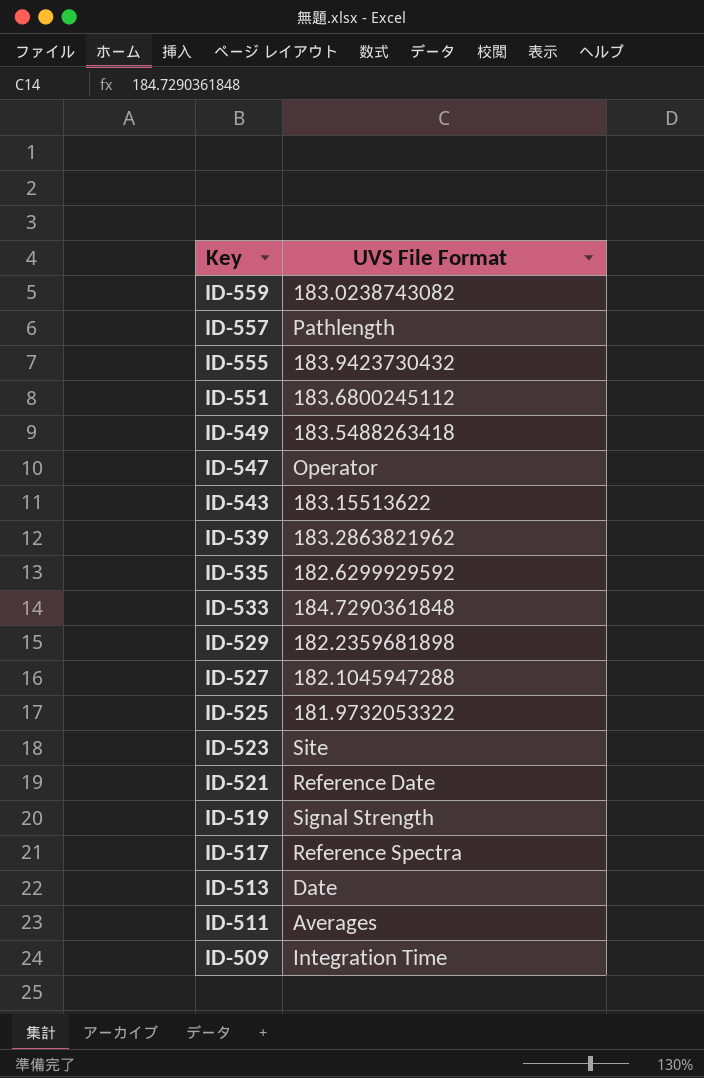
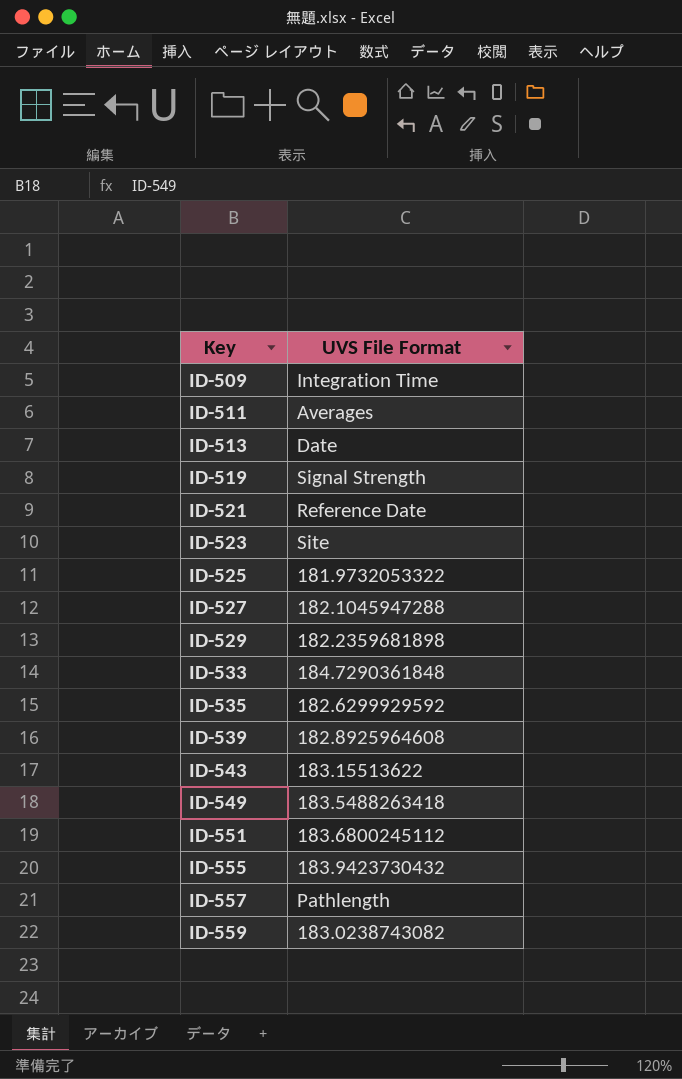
row order: Key descending -> Key ascending
row ID-547: Operator -> none
row ID-517: Reference Spectra -> none
ID-539 | UVS File Format: 183.2863821962 -> 182.8925964608

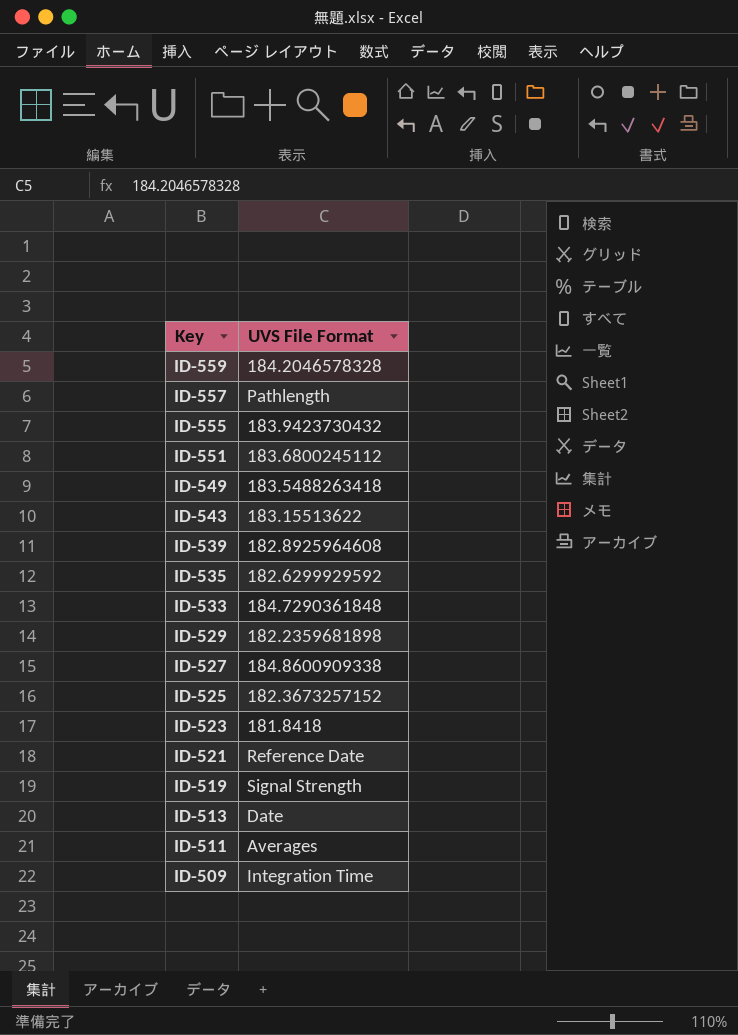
row order: Key ascending -> Key descending
ID-559 | UVS File Format: 183.0238743082 -> 184.2046578328
ID-527 | UVS File Format: 182.1045947288 -> 184.8600909338
ID-525 | UVS File Format: 181.9732053322 -> 182.3673257152
ID-523 | UVS File Format: Site -> 181.8418

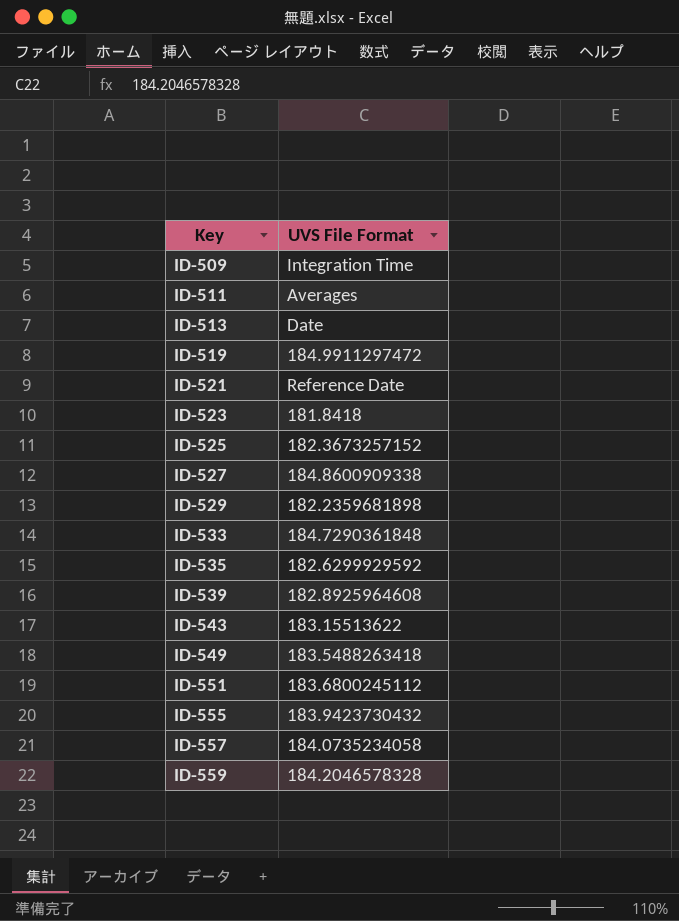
row order: Key descending -> Key ascending
ID-519 | UVS File Format: Signal Strength -> 184.9911297472
ID-557 | UVS File Format: Pathlength -> 184.0735234058

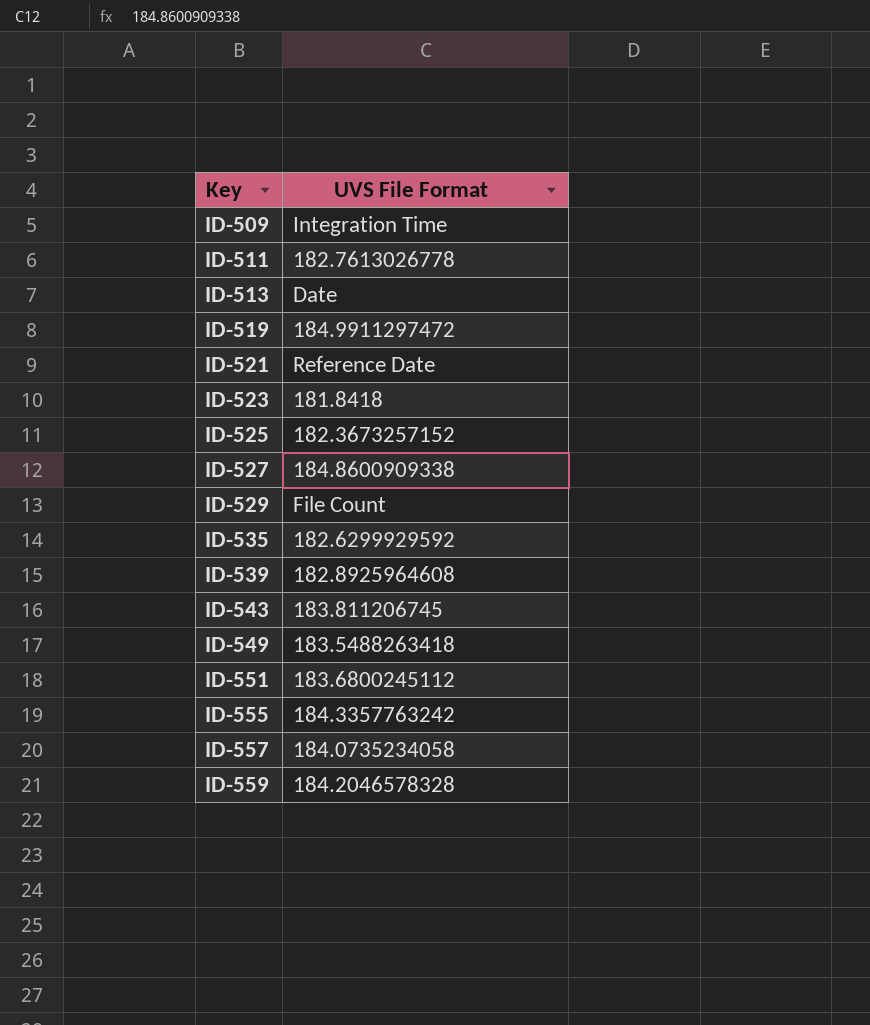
row ID-533: 184.7290361848 -> none
ID-511 | UVS File Format: Averages -> 182.7613026778
ID-529 | UVS File Format: 182.2359681898 -> File Count
ID-543 | UVS File Format: 183.15513622 -> 183.811206745
ID-555 | UVS File Format: 183.9423730432 -> 184.3357763242

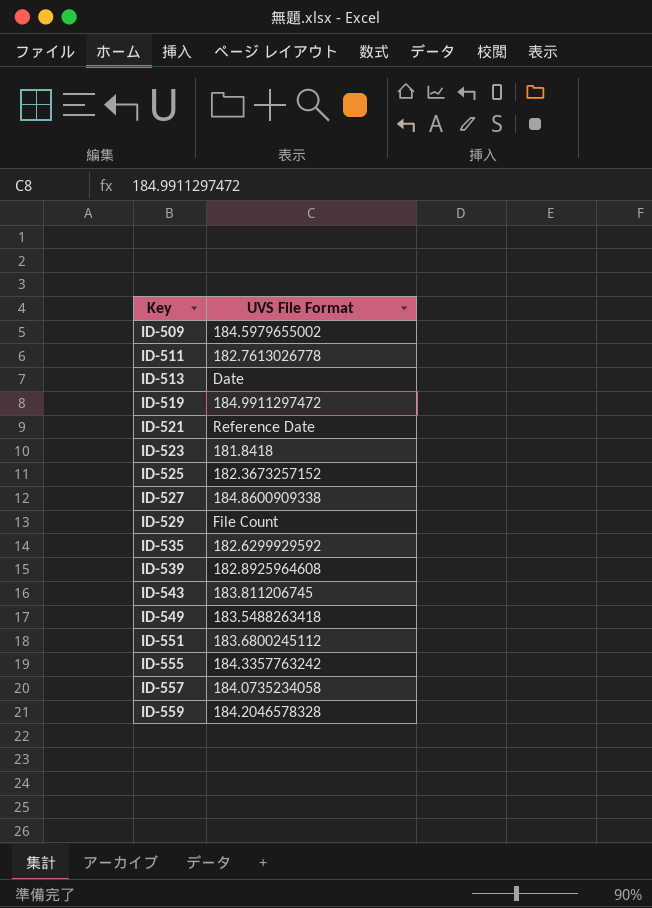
ID-509 | UVS File Format: Integration Time -> 184.5979655002

